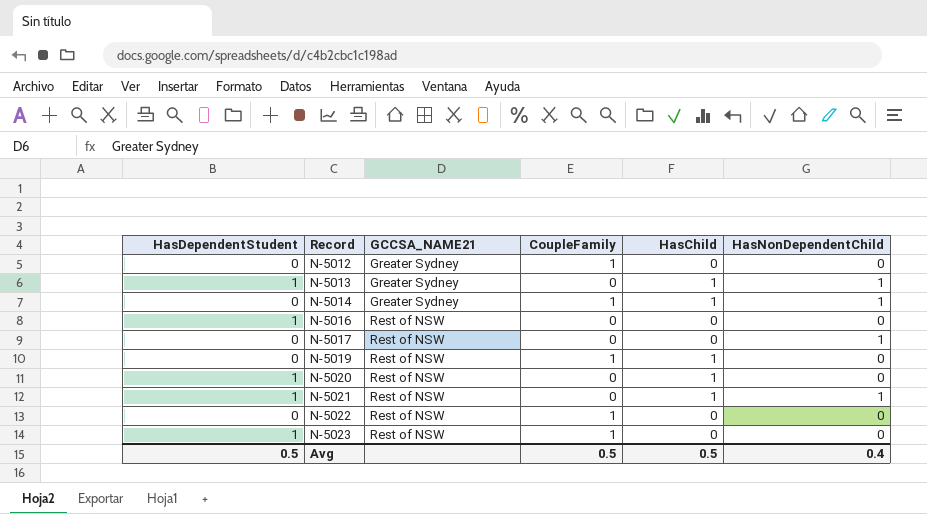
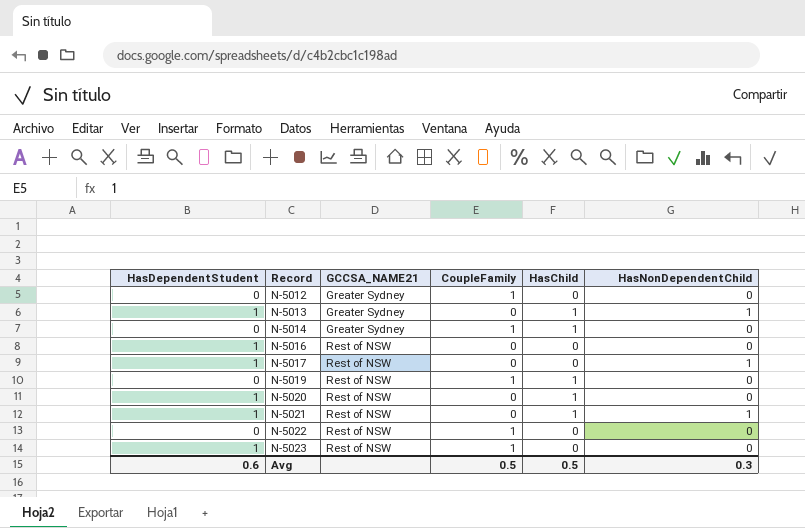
N-5014 | HasNonDependentChild: 1 -> 0
N-5017 | HasDependentStudent: 0 -> 1
Avg | HasDependentStudent: 0.5 -> 0.6
Avg | HasNonDependentChild: 0.4 -> 0.3

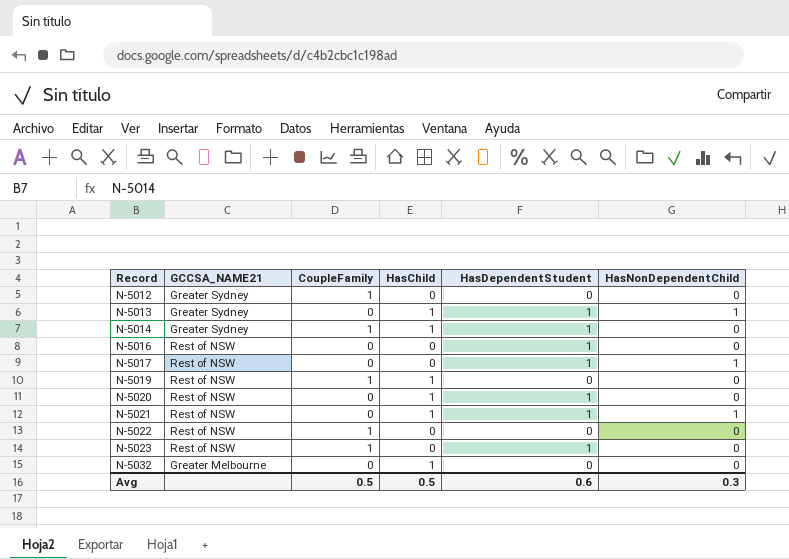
column HasDependentStudent | position: 1 -> 5
N-5014 | HasDependentStudent: 0 -> 1
row N-5032: none -> Greater Melbourne | 0 | 1 | 0 | 0

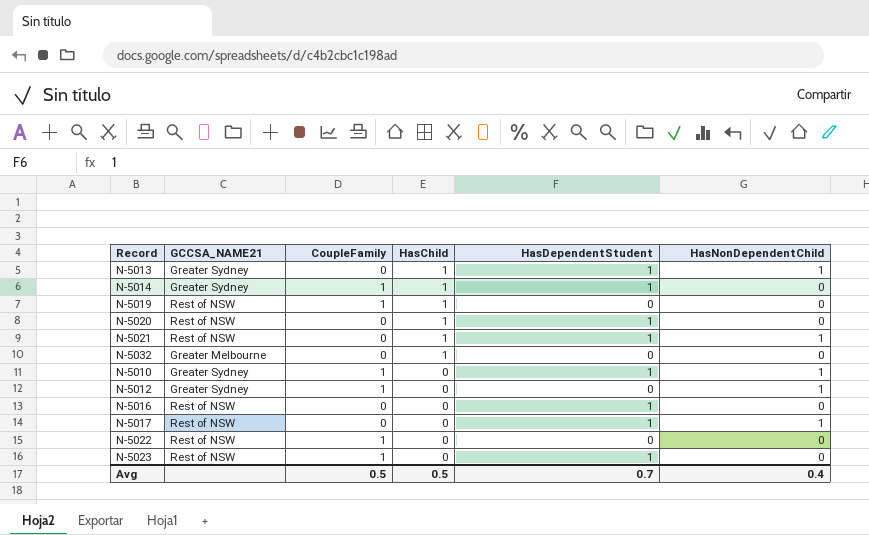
row order: Record ascending -> HasChild descending
row N-5010: none -> Greater Sydney | 1 | 0 | 1 | 1
N-5012 | HasNonDependentChild: 0 -> 1
Avg | HasDependentStudent: 0.6 -> 0.7
Avg | HasNonDependentChild: 0.3 -> 0.4

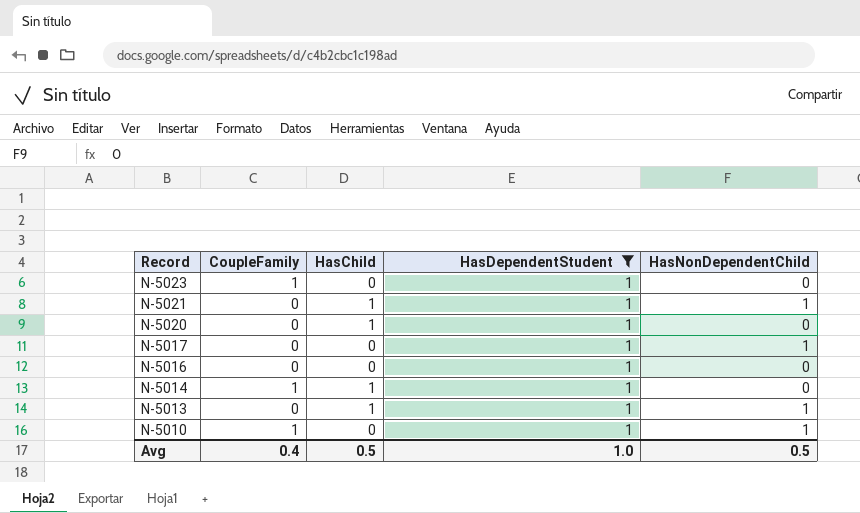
filter: none -> HasDependentStudent = 1
row order: HasChild descending -> Record descending
column GCCSA_NAME21 | position: 2 -> none
Avg | CoupleFamily: 0.5 -> 0.4
Avg | HasDependentStudent: 0.7 -> 1.0
Avg | HasNonDependentChild: 0.4 -> 0.5

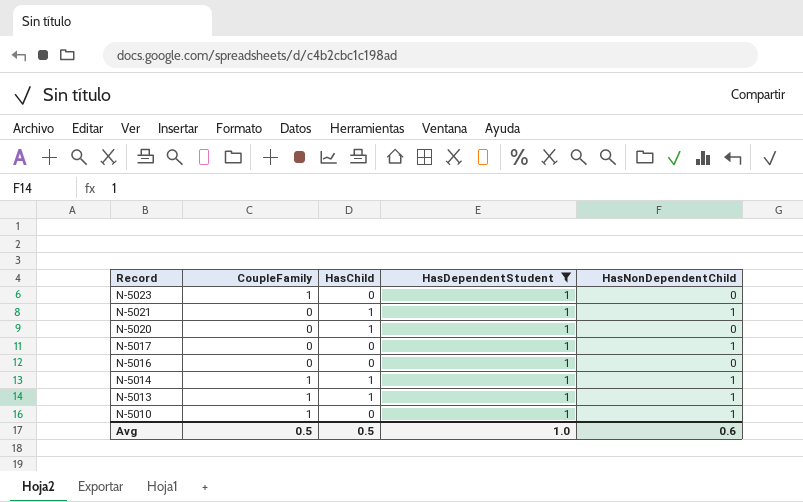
N-5014 | HasNonDependentChild: 0 -> 1
N-5013 | CoupleFamily: 0 -> 1
Avg | CoupleFamily: 0.4 -> 0.5
Avg | HasNonDependentChild: 0.5 -> 0.6

